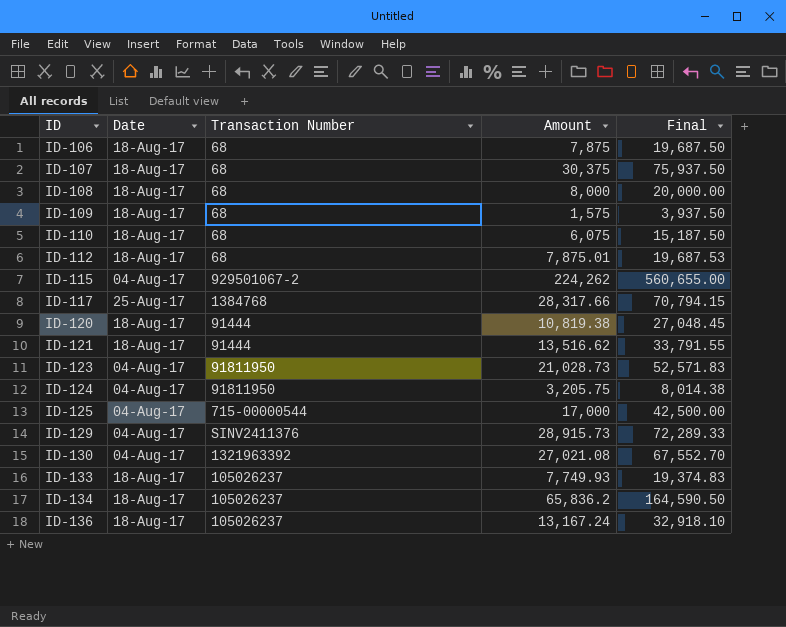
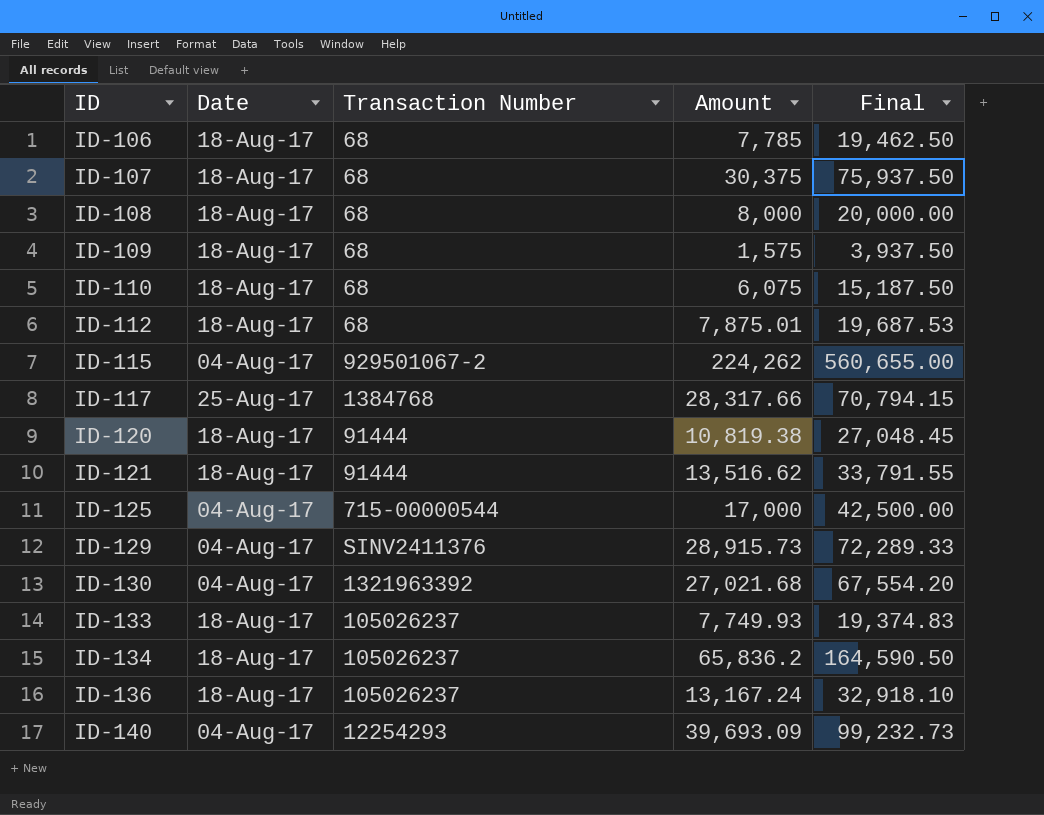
row ID-123: 04-Aug-17 | 91811950 | 21,028.73 | 52,571.83 -> none
row ID-124: 04-Aug-17 | 91811950 | 3,205.75 | 8,014.38 -> none
ID-106 | Amount: 7,875 -> 7,785
ID-106 | Final: 19,687.50 -> 19,462.50
ID-130 | Amount: 27,021.08 -> 27,021.68
ID-130 | Final: 67,552.70 -> 67,554.20
row ID-140: none -> 04-Aug-17 | 12254293 | 39,693.09 | 99,232.73

